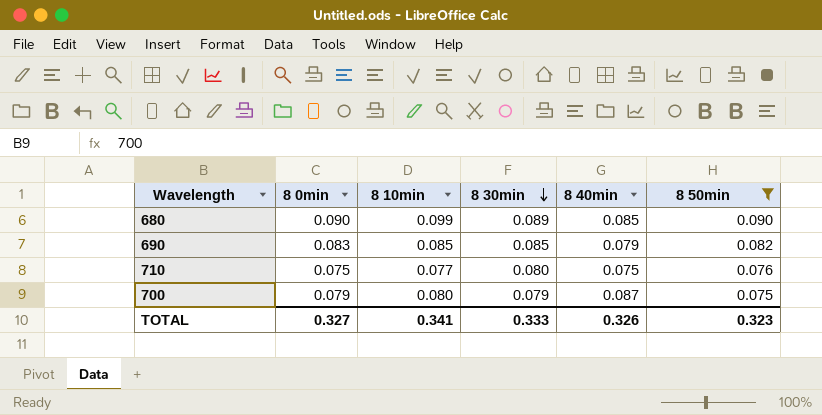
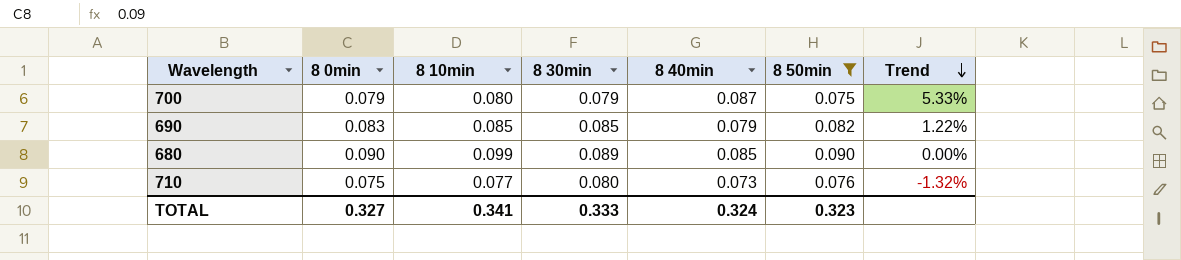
row order: 8 30min descending -> Trend descending
column Trend | formula: none -> ([8 0min] - [8 50min]) / [8 50min]
710 | 8 40min: 0.075 -> 0.073
TOTAL | 8 40min: 0.326 -> 0.324

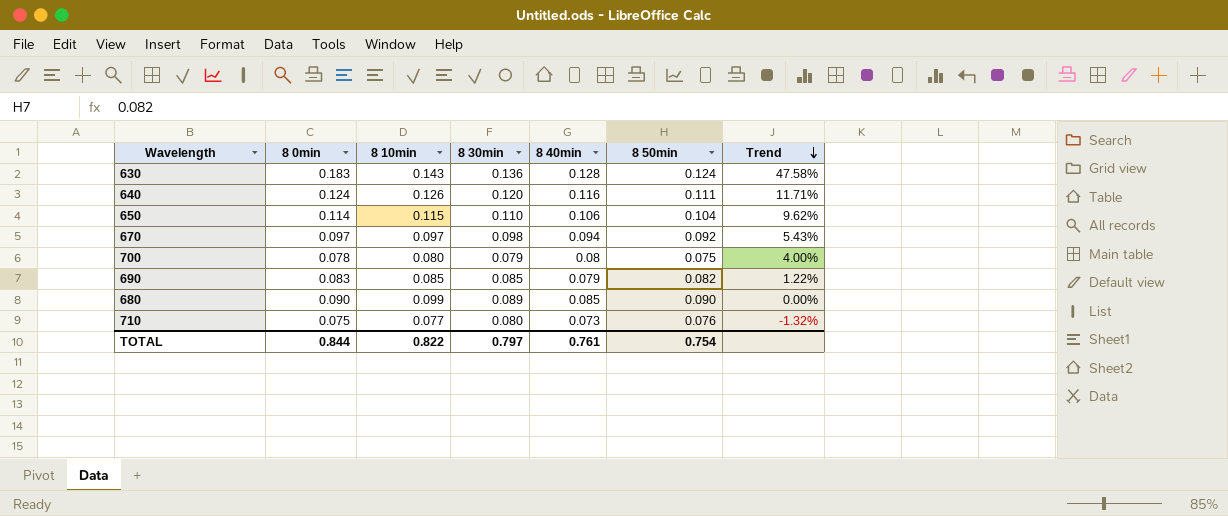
filter: 8 50min <= 0.090 -> none
700 | 8 0min: 0.079 -> 0.078
700 | 8 40min: 0.087 -> 0.08
700 | Trend: 5.33% -> 4.00%
TOTAL | 8 0min: 0.327 -> 0.844
TOTAL | 8 10min: 0.341 -> 0.822
TOTAL | 8 30min: 0.333 -> 0.797
TOTAL | 8 40min: 0.324 -> 0.761
TOTAL | 8 50min: 0.323 -> 0.754

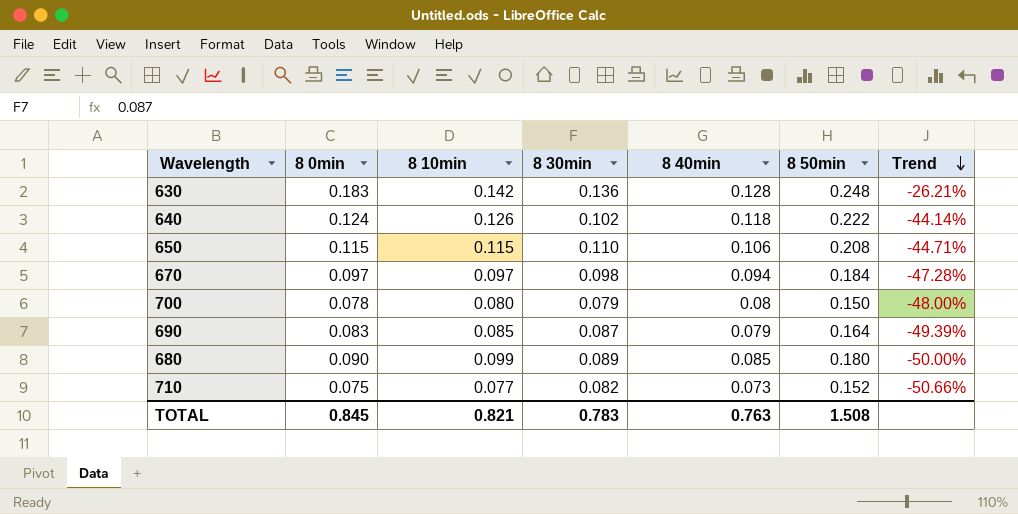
630 | 8 10min: 0.143 -> 0.142
630 | 8 50min: 0.124 -> 0.248
630 | Trend: 47.58% -> -26.21%
640 | 8 30min: 0.120 -> 0.102
640 | 8 40min: 0.116 -> 0.118
640 | 8 50min: 0.111 -> 0.222
640 | Trend: 11.71% -> -44.14%
650 | 8 0min: 0.114 -> 0.115
650 | 8 50min: 0.104 -> 0.208
650 | Trend: 9.62% -> -44.71%
670 | 8 50min: 0.092 -> 0.184
670 | Trend: 5.43% -> -47.28%
700 | 8 50min: 0.075 -> 0.150
700 | Trend: 4.00% -> -48.00%
690 | 8 30min: 0.085 -> 0.087
690 | 8 50min: 0.082 -> 0.164
690 | Trend: 1.22% -> -49.39%
680 | 8 50min: 0.090 -> 0.180
680 | Trend: 0.00% -> -50.00%
710 | 8 30min: 0.080 -> 0.082
710 | 8 50min: 0.076 -> 0.152
710 | Trend: -1.32% -> -50.66%
TOTAL | 8 0min: 0.844 -> 0.845
TOTAL | 8 10min: 0.822 -> 0.821
TOTAL | 8 30min: 0.797 -> 0.783
TOTAL | 8 40min: 0.761 -> 0.763
TOTAL | 8 50min: 0.754 -> 1.508

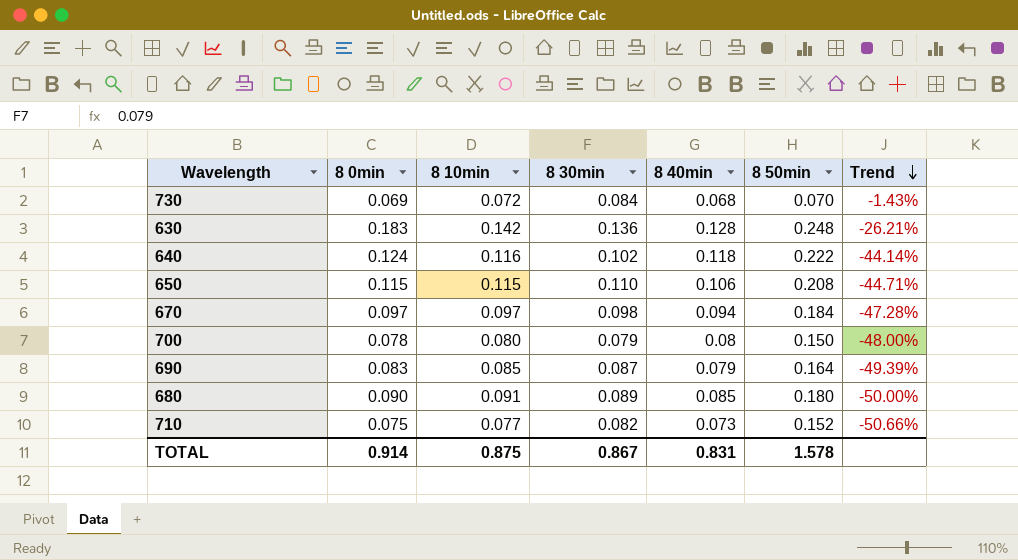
row 730: none -> 0.069 | 0.072 | 0.084 | 0.068 | 0.070 | -1.43%
640 | 8 10min: 0.126 -> 0.116
680 | 8 10min: 0.099 -> 0.091
TOTAL | 8 0min: 0.845 -> 0.914
TOTAL | 8 10min: 0.821 -> 0.875
TOTAL | 8 30min: 0.783 -> 0.867
TOTAL | 8 40min: 0.763 -> 0.831
TOTAL | 8 50min: 1.508 -> 1.578

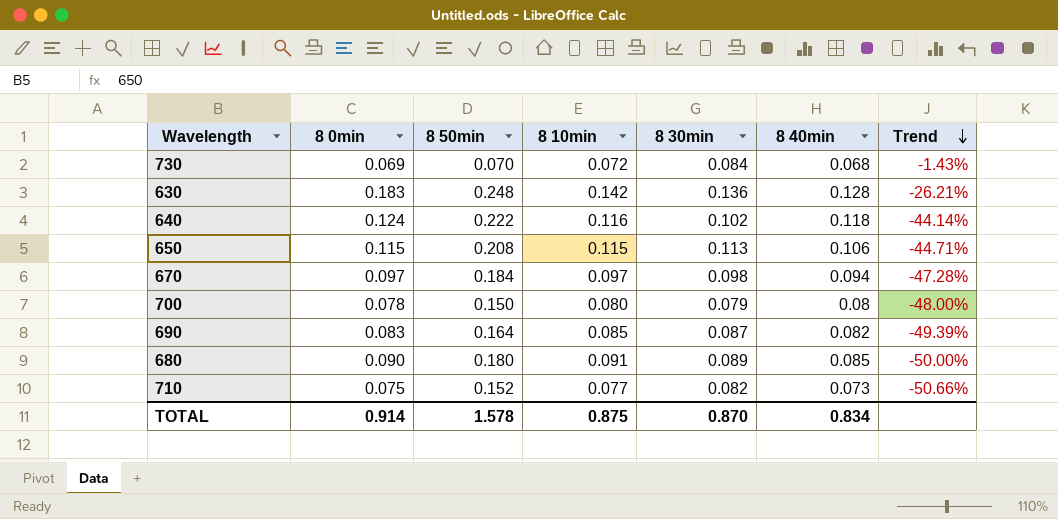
column 8 50min | position: 6 -> 3
650 | 8 30min: 0.110 -> 0.113
690 | 8 40min: 0.079 -> 0.082
TOTAL | 8 30min: 0.867 -> 0.870
TOTAL | 8 40min: 0.831 -> 0.834

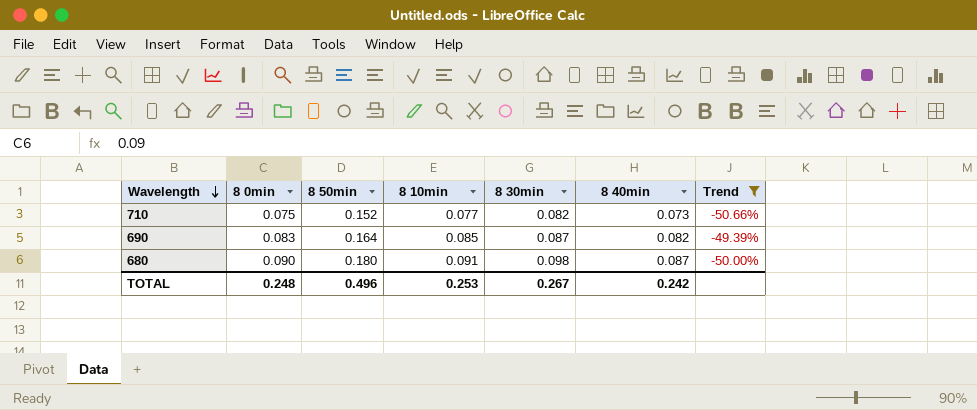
filter: none -> Trend <= -49.39%
row order: Trend descending -> Wavelength descending
680 | 8 30min: 0.089 -> 0.098
680 | 8 40min: 0.085 -> 0.087
TOTAL | 8 0min: 0.914 -> 0.248
TOTAL | 8 50min: 1.578 -> 0.496
TOTAL | 8 10min: 0.875 -> 0.253
TOTAL | 8 30min: 0.870 -> 0.267
TOTAL | 8 40min: 0.834 -> 0.242

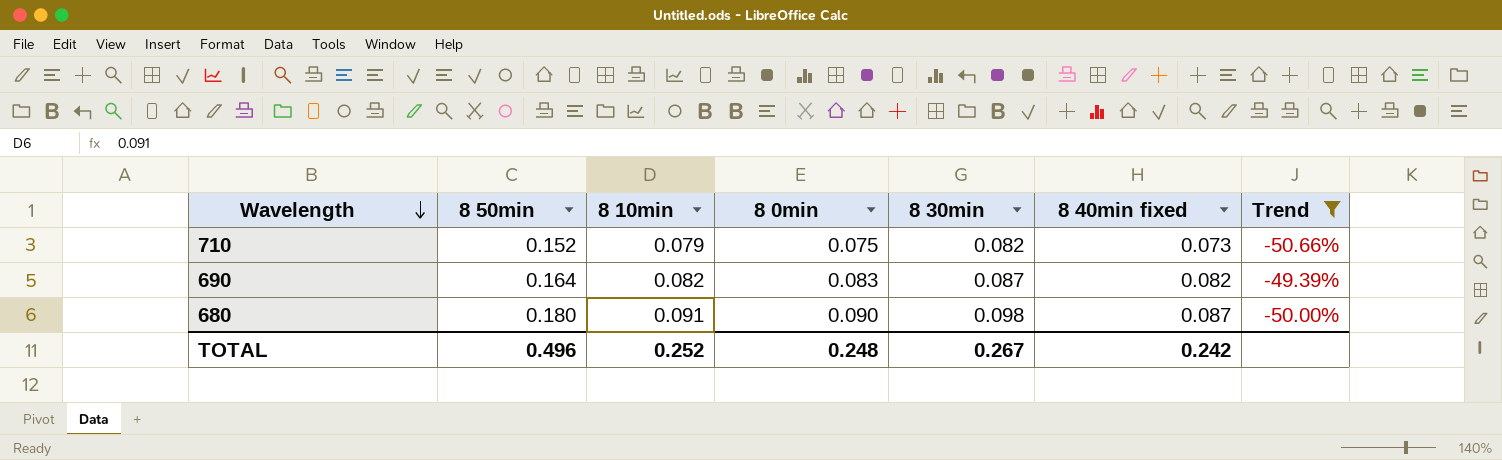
column 8 0min | position: 2 -> 4
column name: 8 40min -> 8 40min fixed
710 | 8 10min: 0.077 -> 0.079
690 | 8 10min: 0.085 -> 0.082
TOTAL | 8 10min: 0.253 -> 0.252

